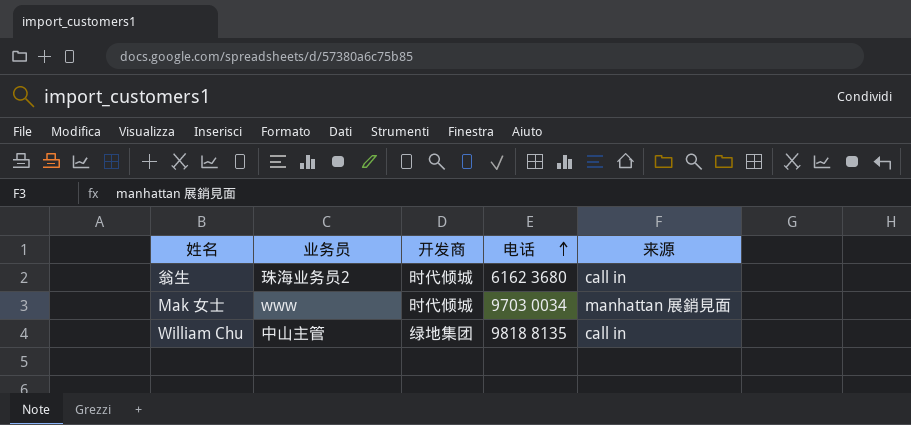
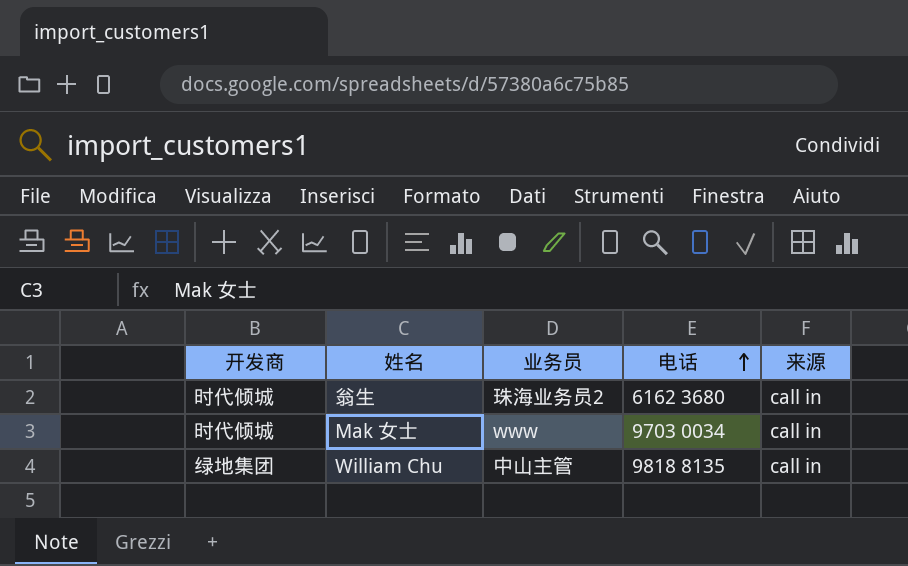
column 开发商 | position: 3 -> 1
Mak 女士 | 来源: manhattan 展銷見面 -> call in

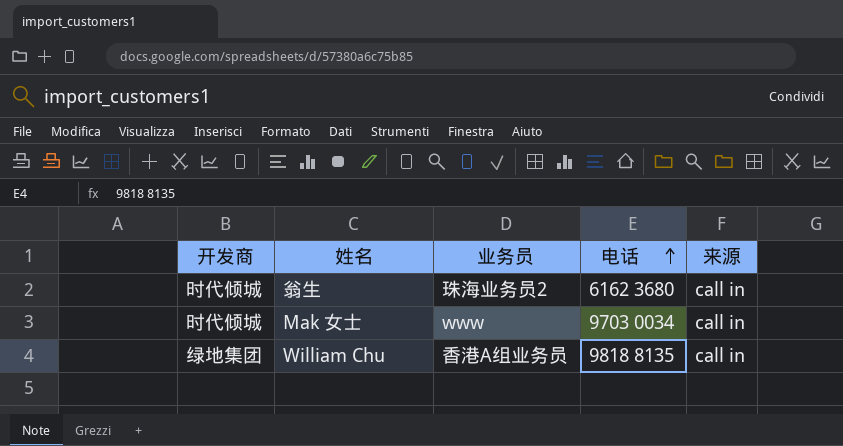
William Chu | 业务员: 中山主管 -> 香港A组业务员

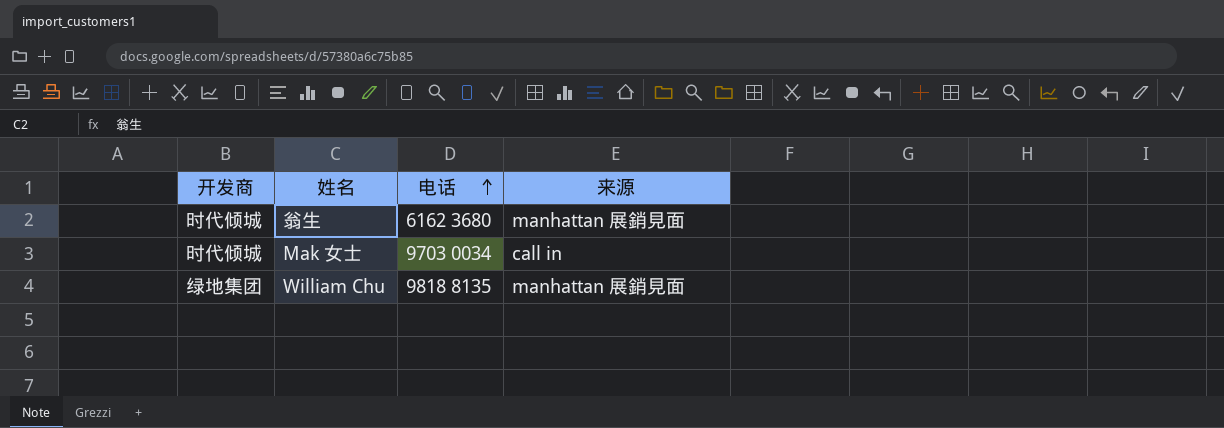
column 业务员 | position: 3 -> none
翁生 | 来源: call in -> manhattan 展銷見面
William Chu | 来源: call in -> manhattan 展銷見面

